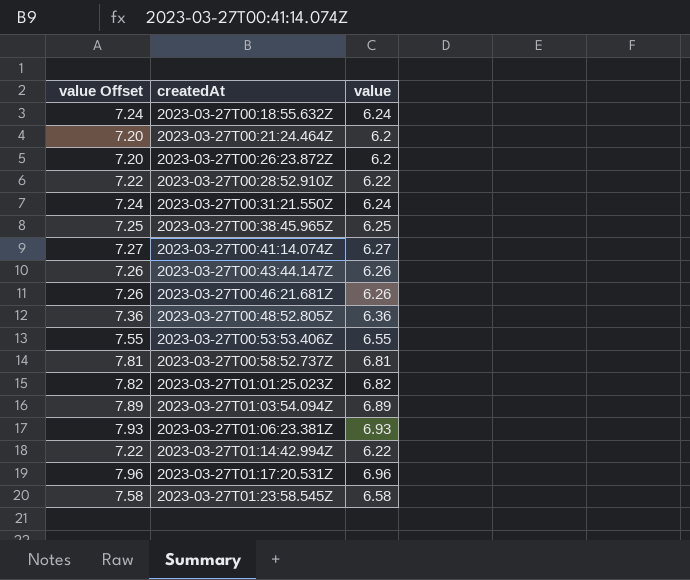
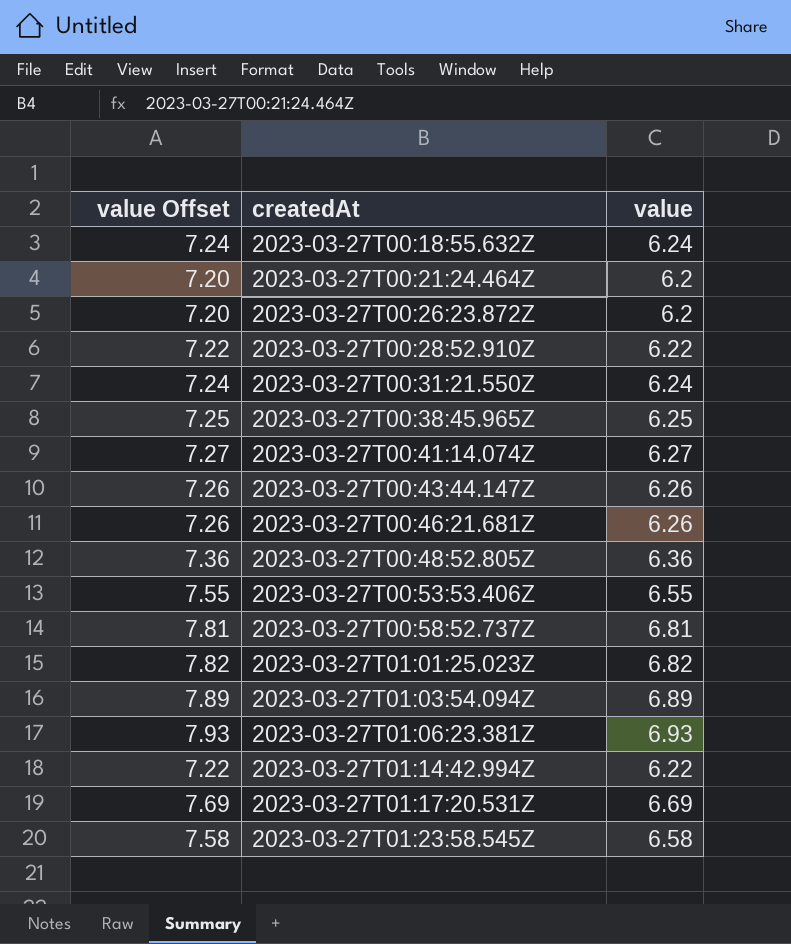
2023-03-27T01:17:20.531Z | value Offset: 7.96 -> 7.69
2023-03-27T01:17:20.531Z | value: 6.96 -> 6.69

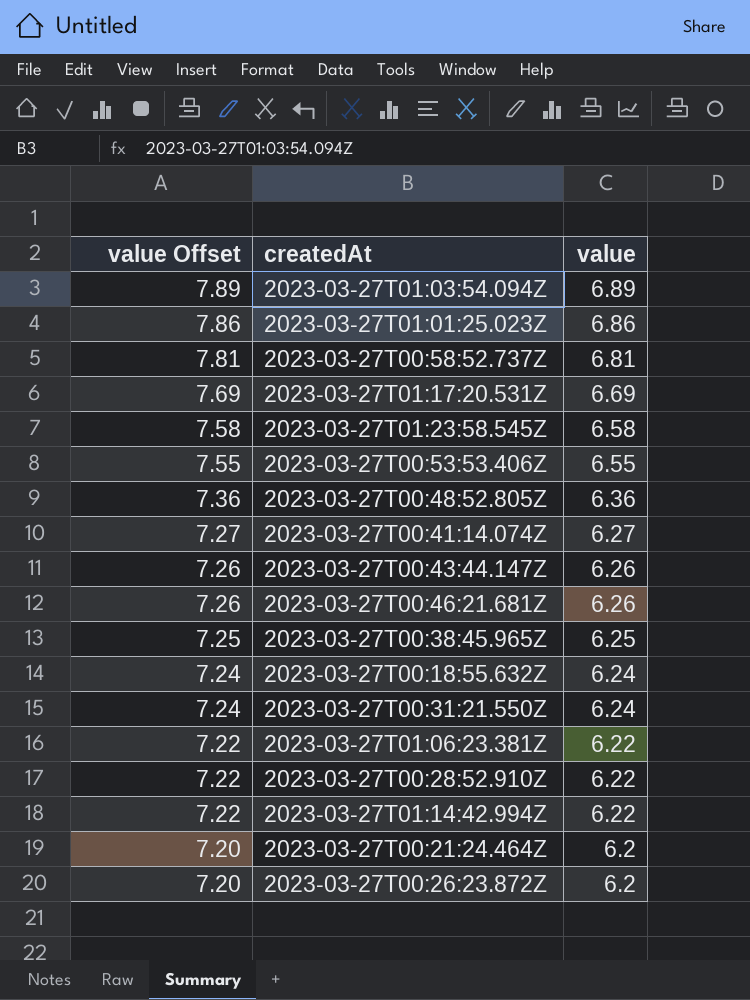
row order: createdAt ascending -> value Offset descending
2023-03-27T01:01:25.023Z | value Offset: 7.82 -> 7.86
2023-03-27T01:01:25.023Z | value: 6.82 -> 6.86
2023-03-27T01:06:23.381Z | value Offset: 7.93 -> 7.22
2023-03-27T01:06:23.381Z | value: 6.93 -> 6.22

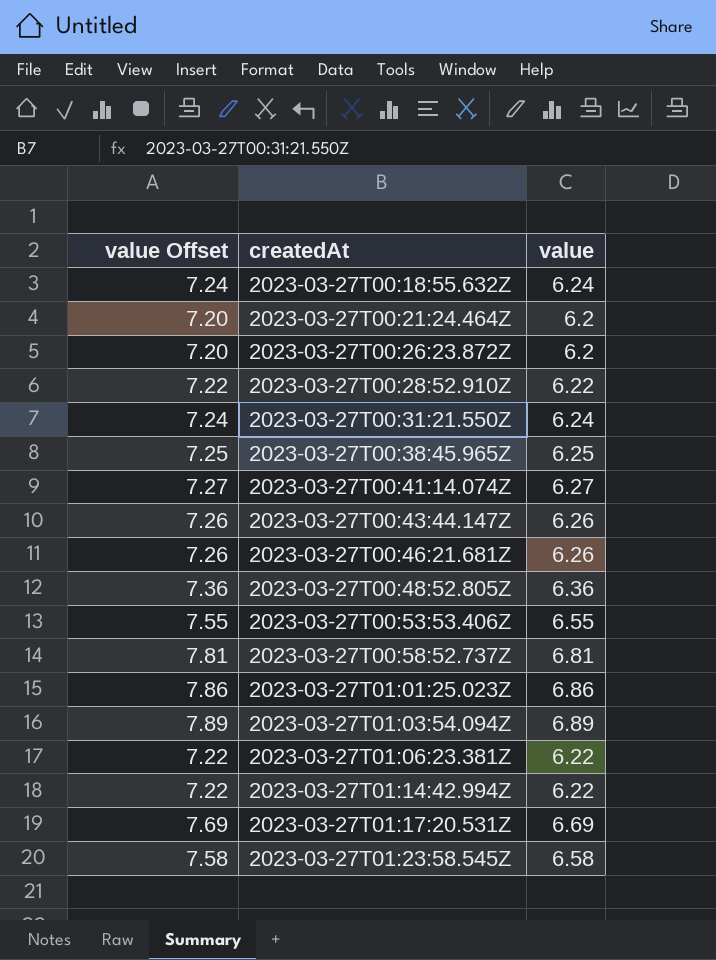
row order: value Offset descending -> createdAt ascending

